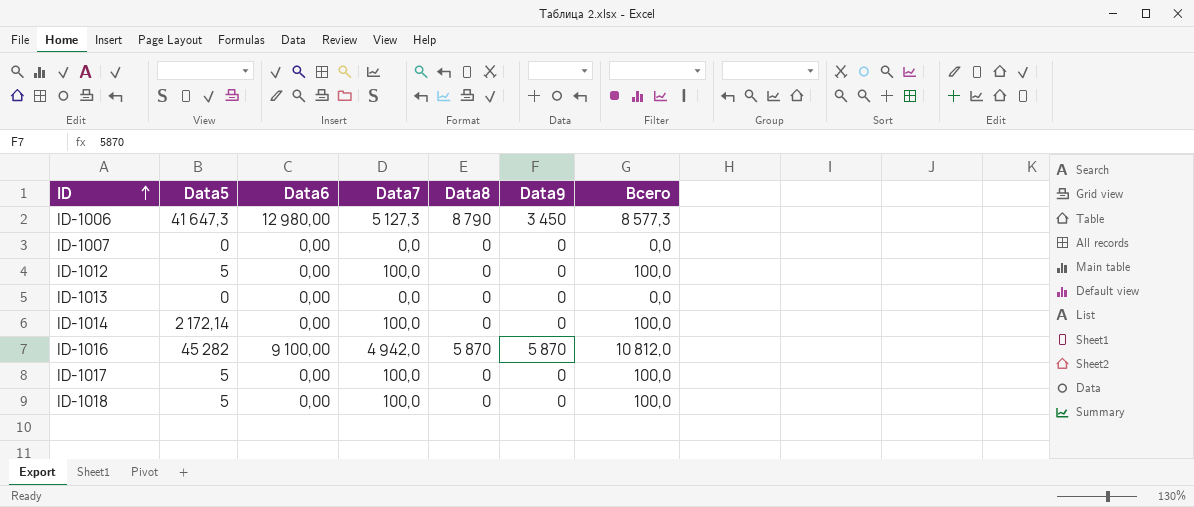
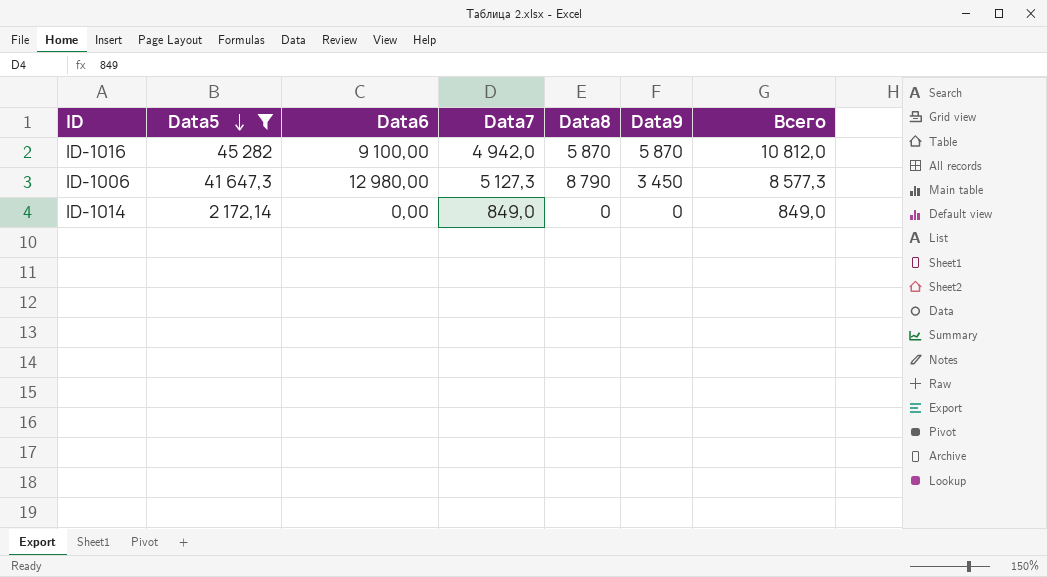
filter: none -> Data5 >= 2 172,14
row order: ID ascending -> Data5 descending
ID-1014 | Data7: 100,0 -> 849,0
ID-1014 | Всего: 100,0 -> 849,0

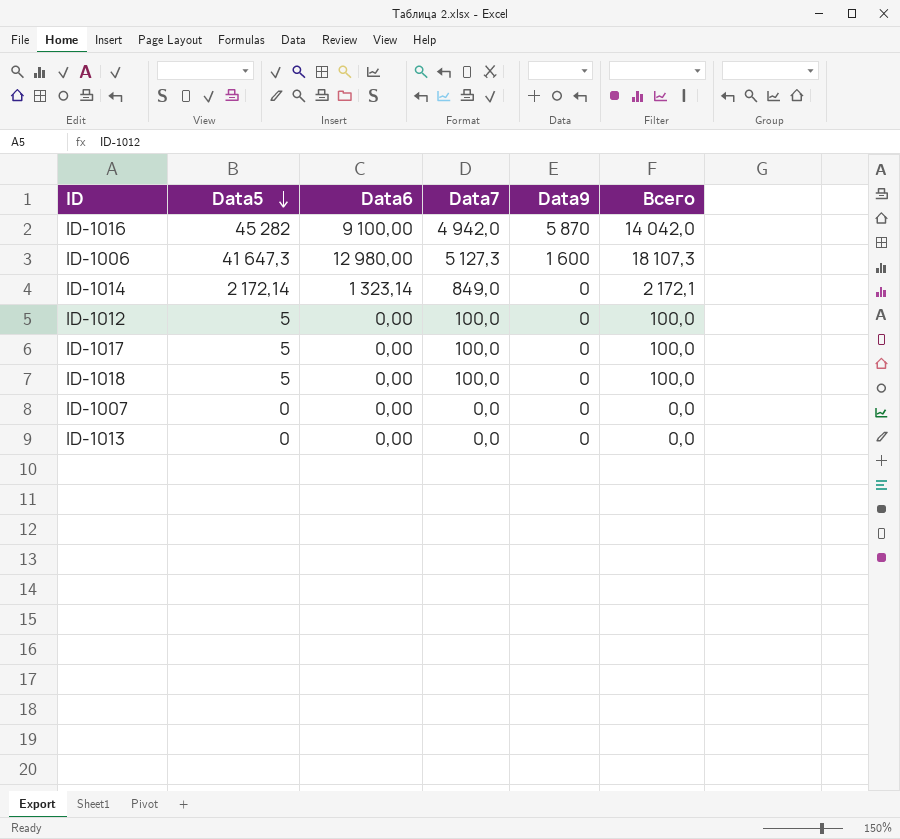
filter: Data5 >= 2 172,14 -> none
column Data8 | position: 5 -> none
column Всего | formula: [Data7] + [Data9] -> [Data6] + [Data7]
ID-1006 | Data9: 3 450 -> 1 600
ID-1014 | Data6: 0,00 -> 1 323,14

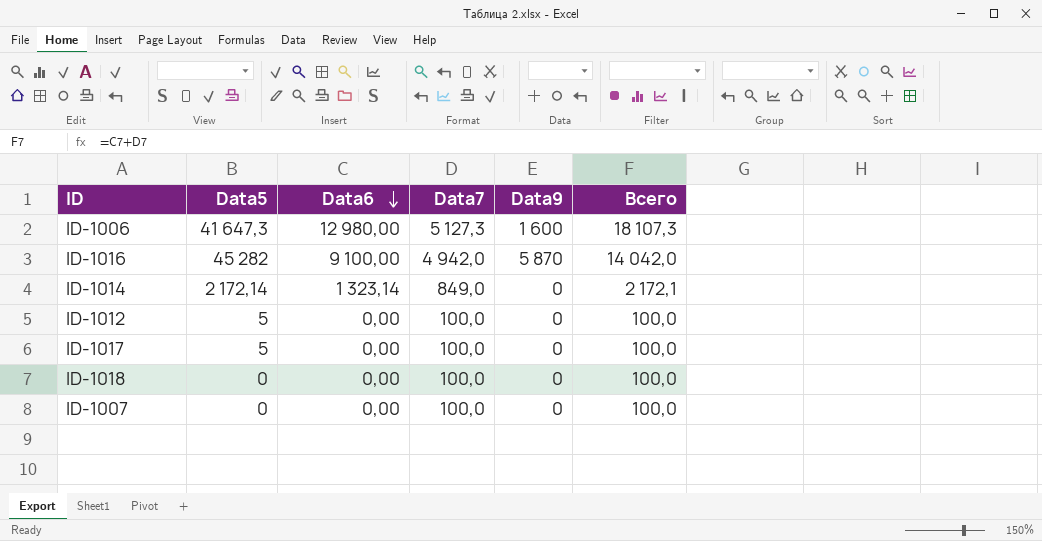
row order: Data5 descending -> Data6 descending
row ID-1013: 0 | 0,00 | 0,0 | 0 | 0,0 -> none
ID-1018 | Data5: 5 -> 0
ID-1007 | Data7: 0,0 -> 100,0
ID-1007 | Всего: 0,0 -> 100,0

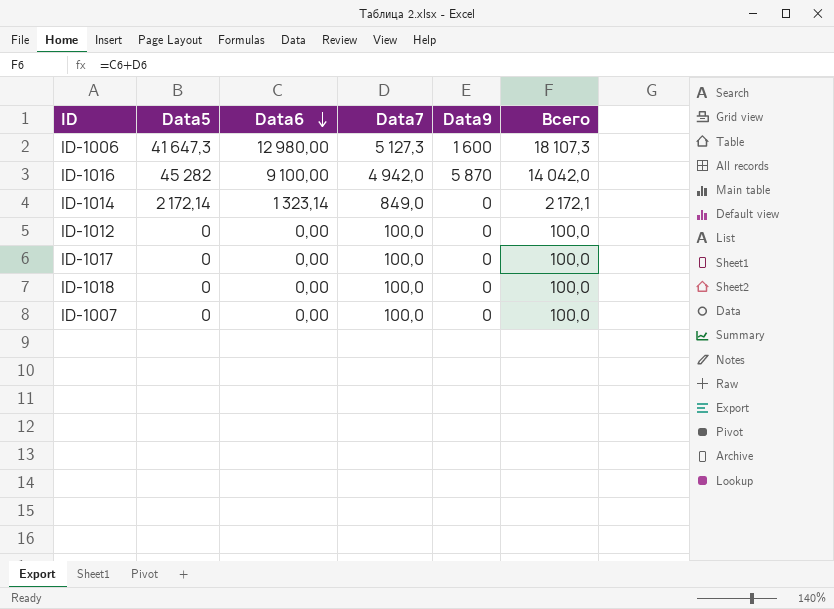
ID-1012 | Data5: 5 -> 0
ID-1017 | Data5: 5 -> 0

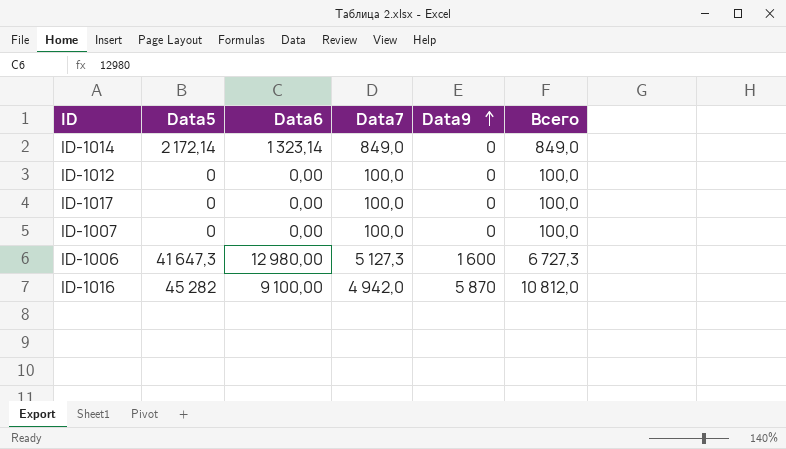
row order: Data6 descending -> Data9 ascending
column Всего | formula: [Data6] + [Data7] -> [Data7] + [Data9]
row ID-1018: 0 | 0,00 | 100,0 | 0 | 100,0 -> none

